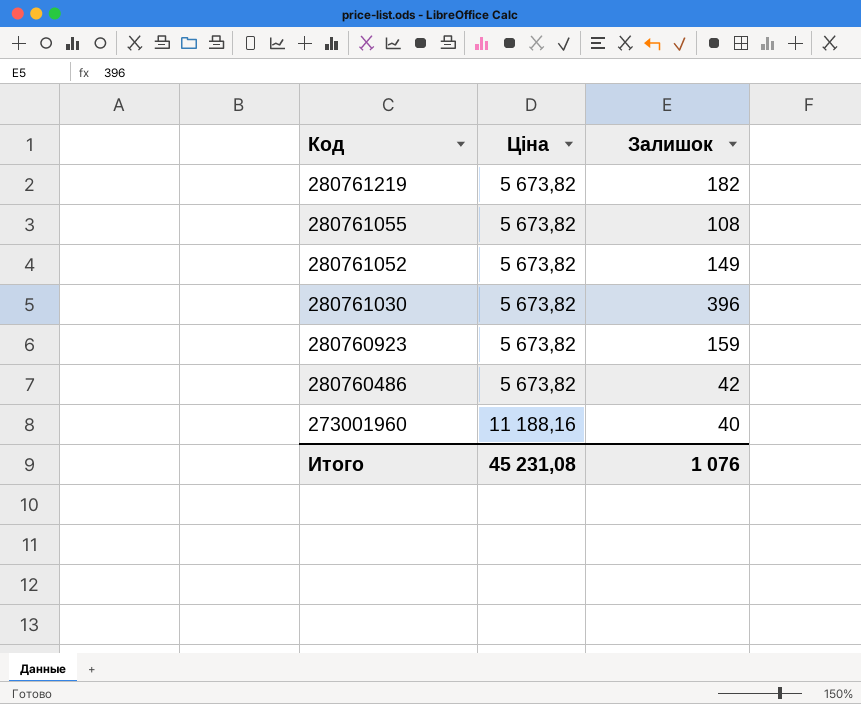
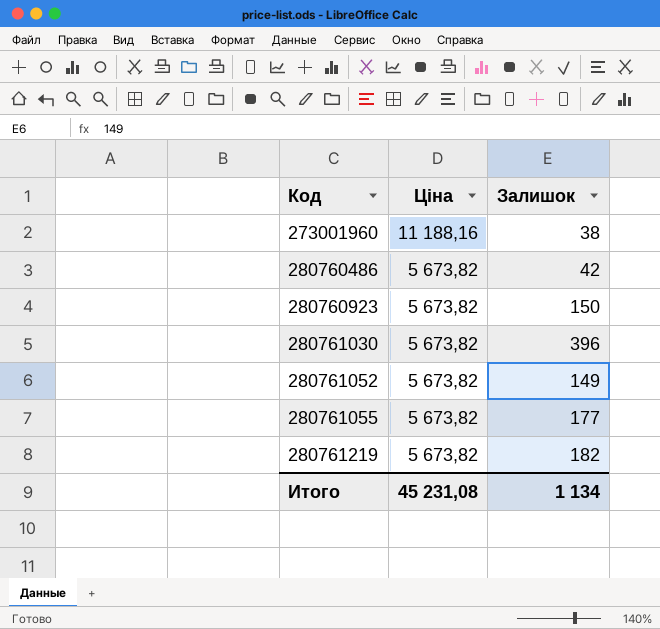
row order: Код descending -> Код ascending
273001960 | Залишок: 40 -> 38
280760923 | Залишок: 159 -> 150
280761055 | Залишок: 108 -> 177
Итого | Залишок: 1 076 -> 1 134

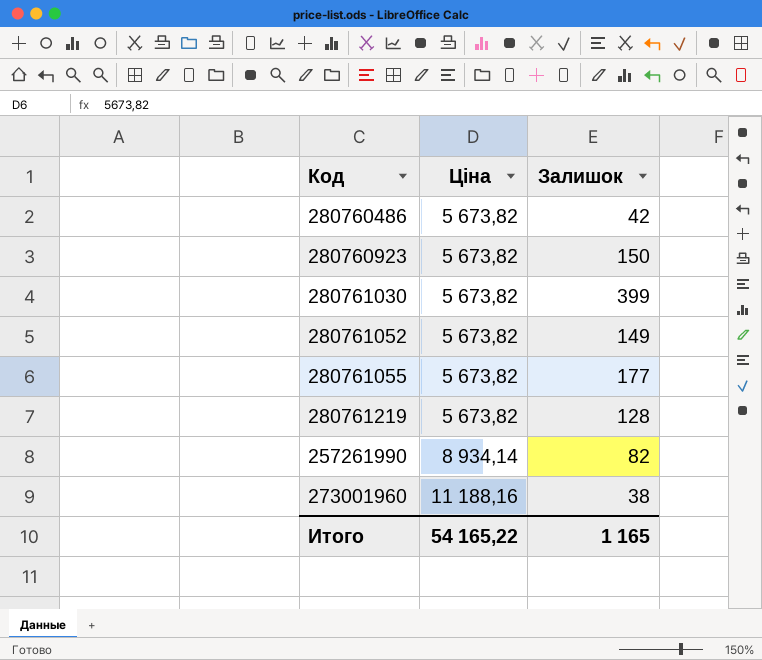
row order: Код ascending -> Ціна ascending
280761030 | Залишок: 396 -> 399
280761219 | Залишок: 182 -> 128
row 257261990: none -> 8 934,14 | 82
Итого | Ціна: 45 231,08 -> 54 165,22
Итого | Залишок: 1 134 -> 1 165

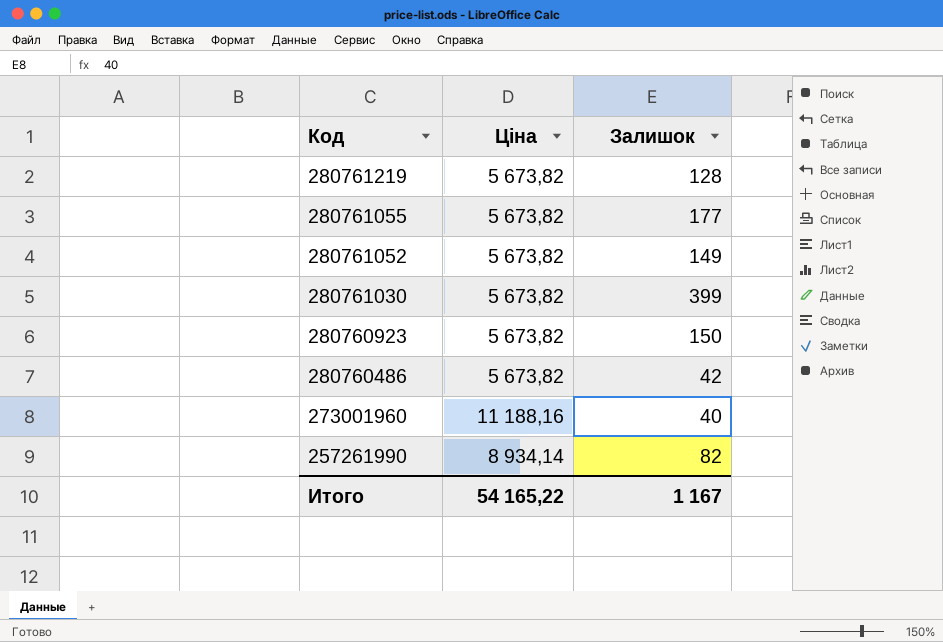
row order: Ціна ascending -> Код descending
273001960 | Залишок: 38 -> 40
Итого | Залишок: 1 165 -> 1 167

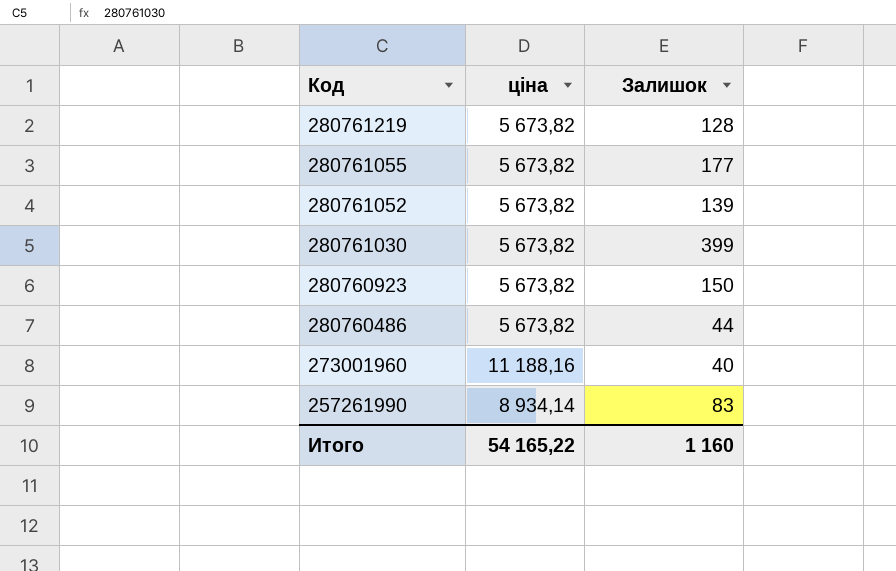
column name: Ціна -> ціна
280761052 | Залишок: 149 -> 139
280760486 | Залишок: 42 -> 44
257261990 | Залишок: 82 -> 83
Итого | Залишок: 1 167 -> 1 160

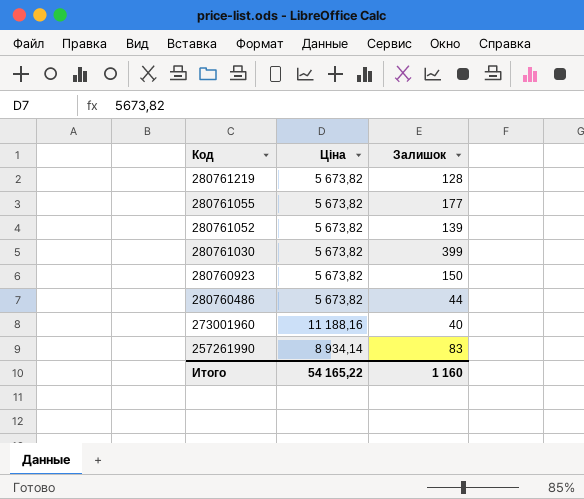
column name: ціна -> Ціна

